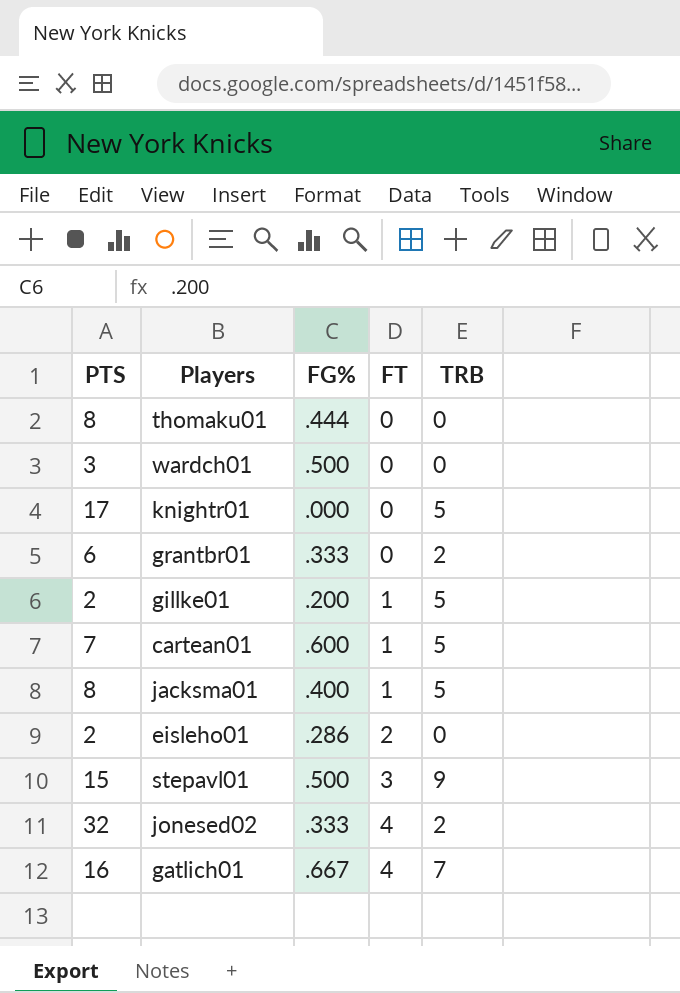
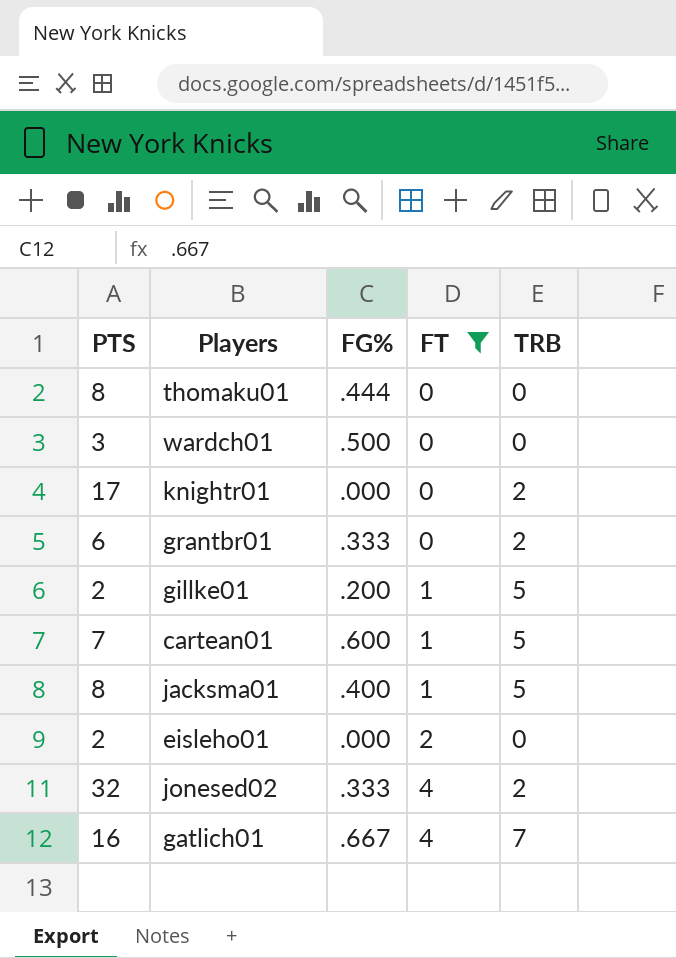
filter: none -> FT != 3
knightr01 | TRB: 5 -> 2
eisleho01 | FG%: .286 -> .000

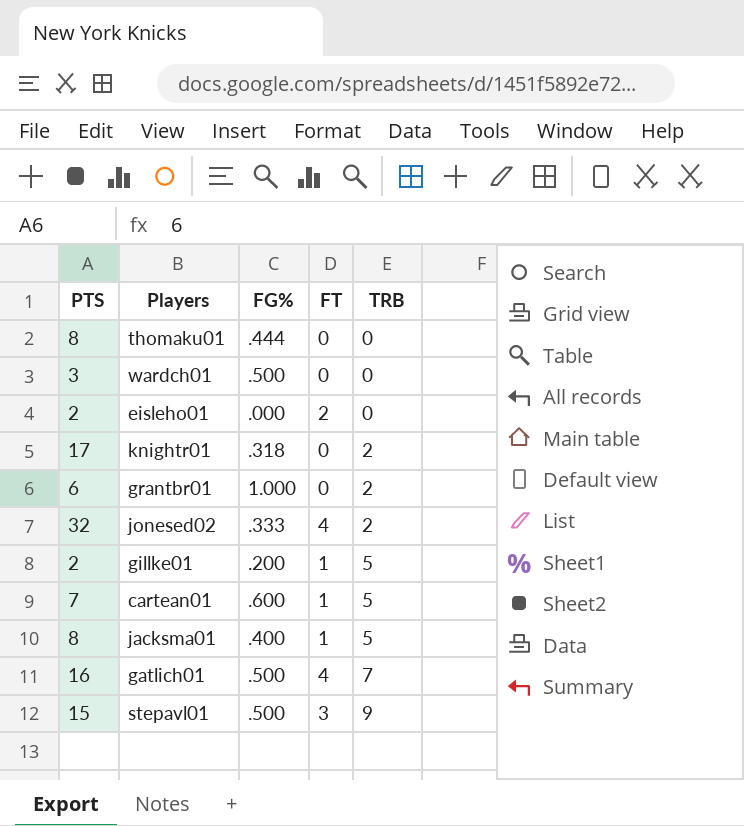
filter: FT != 3 -> none
row order: FT ascending -> TRB ascending
knightr01 | FG%: .000 -> .318
grantbr01 | FG%: .333 -> 1.000
gatlich01 | FG%: .667 -> .500

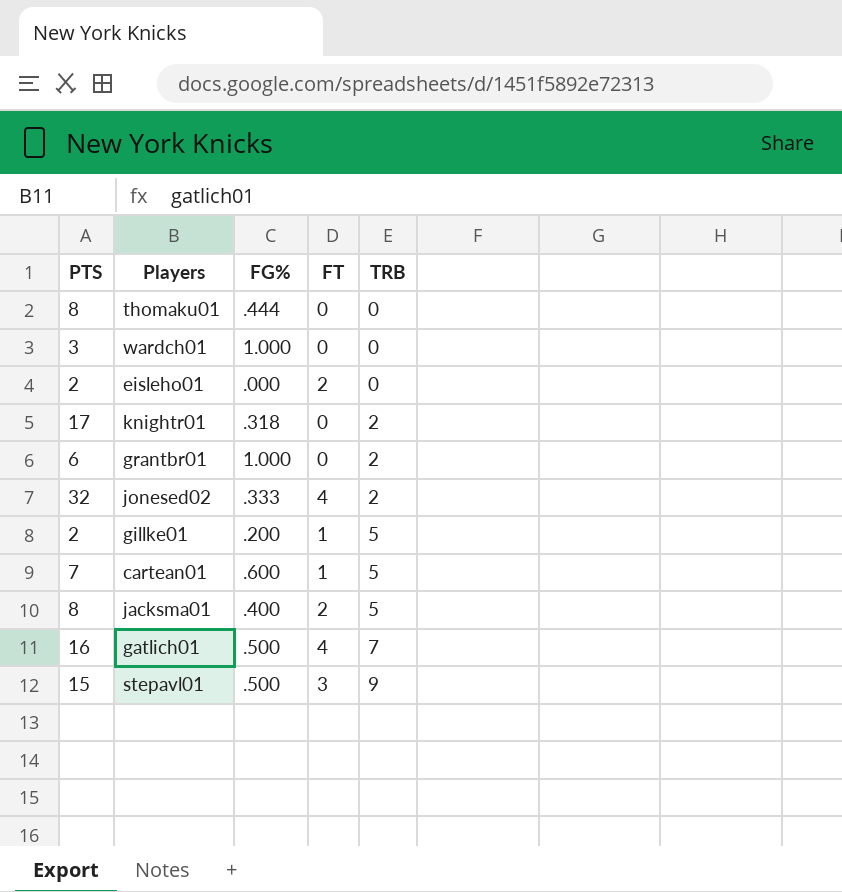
wardch01 | FG%: .500 -> 1.000
jacksma01 | FT: 1 -> 2

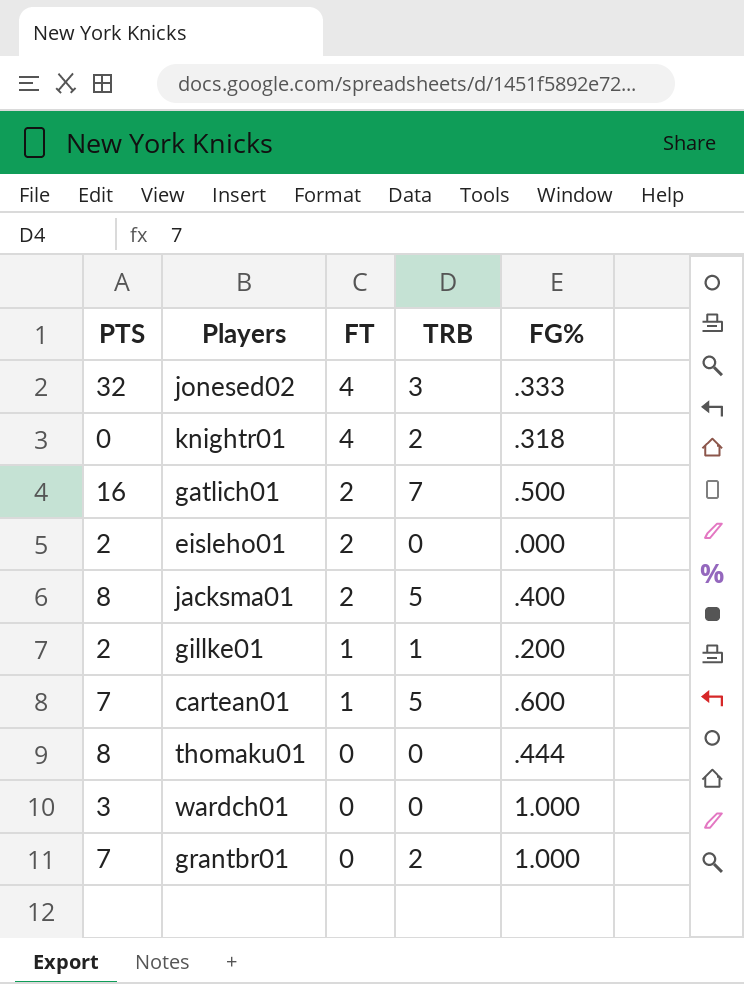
row order: TRB ascending -> FT descending
column FG% | position: 3 -> 5
row stepavl01: 15 | .500 | 3 | 9 -> none
jonesed02 | TRB: 2 -> 3
knightr01 | PTS: 17 -> 0
knightr01 | FT: 0 -> 4
gatlich01 | FT: 4 -> 2
gillke01 | TRB: 5 -> 1
grantbr01 | PTS: 6 -> 7

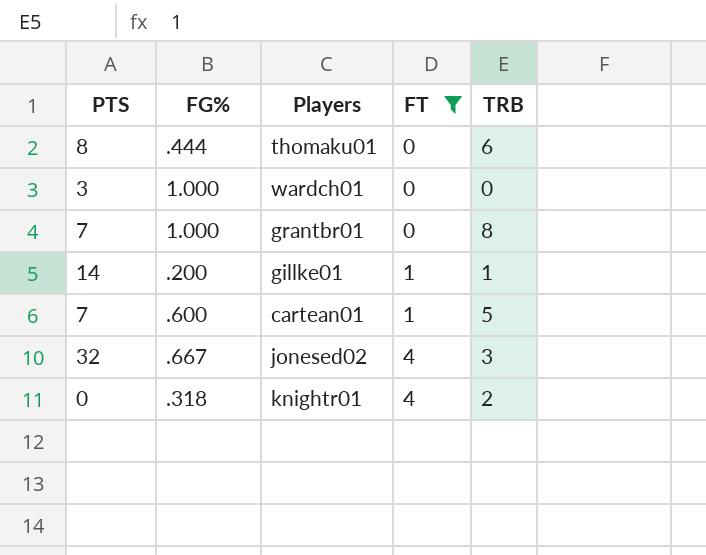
filter: none -> FT != 2
row order: FT descending -> FT ascending
column FG% | position: 5 -> 2
thomaku01 | TRB: 0 -> 6
grantbr01 | TRB: 2 -> 8
gillke01 | PTS: 2 -> 14
jonesed02 | FG%: .333 -> .667

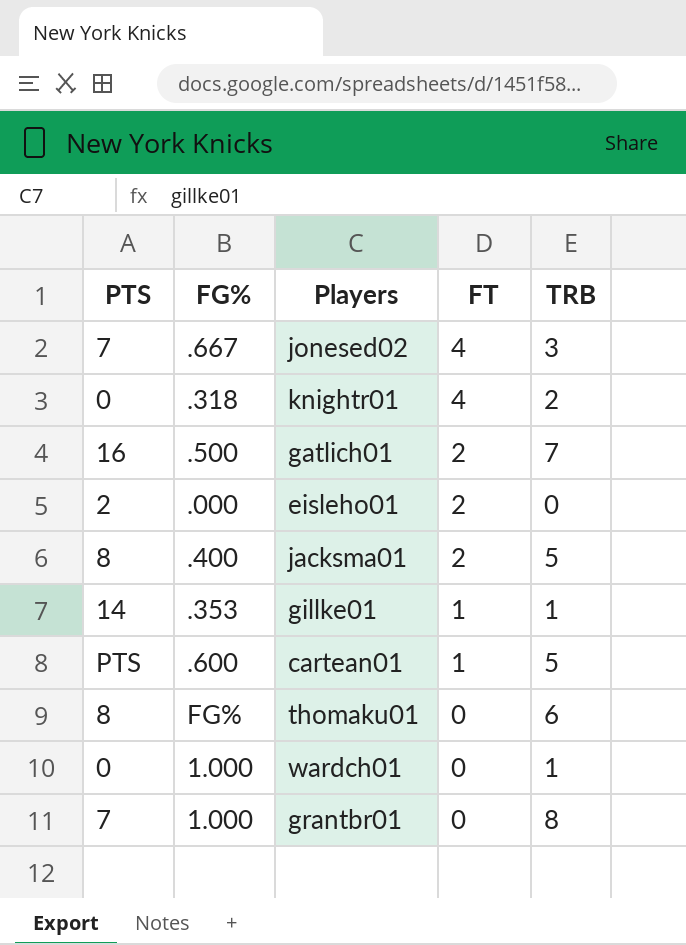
filter: FT != 2 -> none
row order: FT ascending -> FT descending
jonesed02 | PTS: 32 -> 7
gillke01 | FG%: .200 -> .353
cartean01 | PTS: 7 -> PTS
thomaku01 | FG%: .444 -> FG%
wardch01 | PTS: 3 -> 0
wardch01 | TRB: 0 -> 1

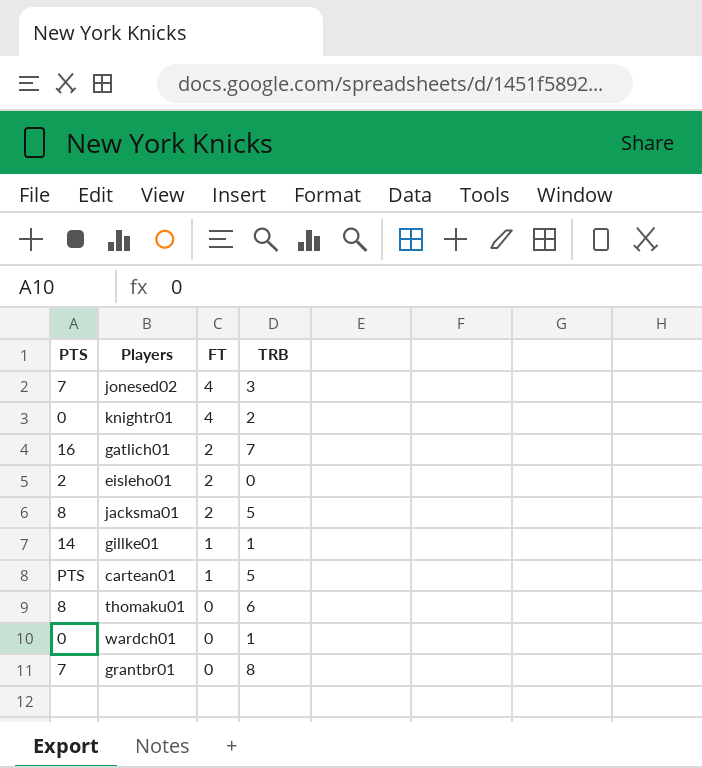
column FG% | position: 2 -> none

